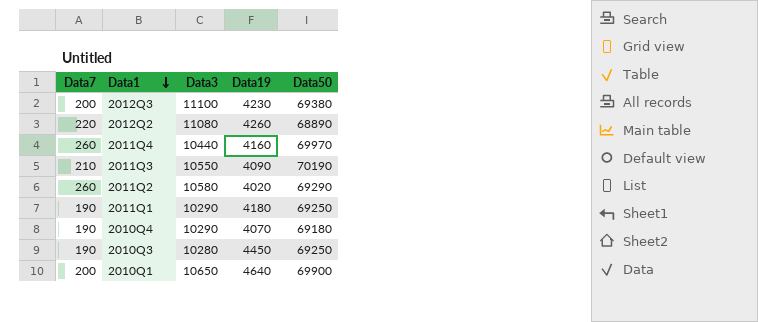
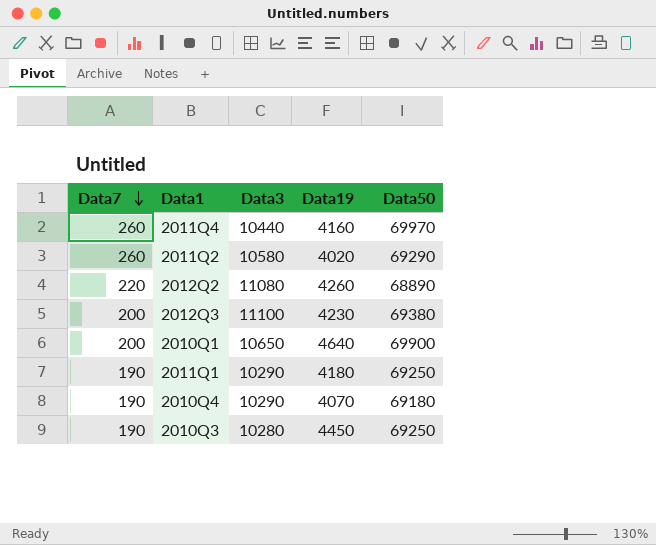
row order: Data1 descending -> Data7 descending
row 2011Q3: 210 | 10550 | 4090 | 70190 -> none

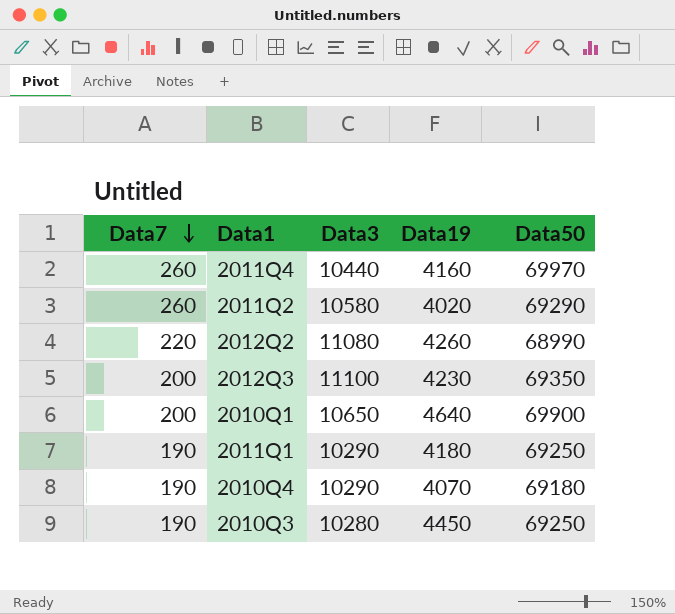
2012Q2 | Data50: 68890 -> 68990
2012Q3 | Data50: 69380 -> 69350

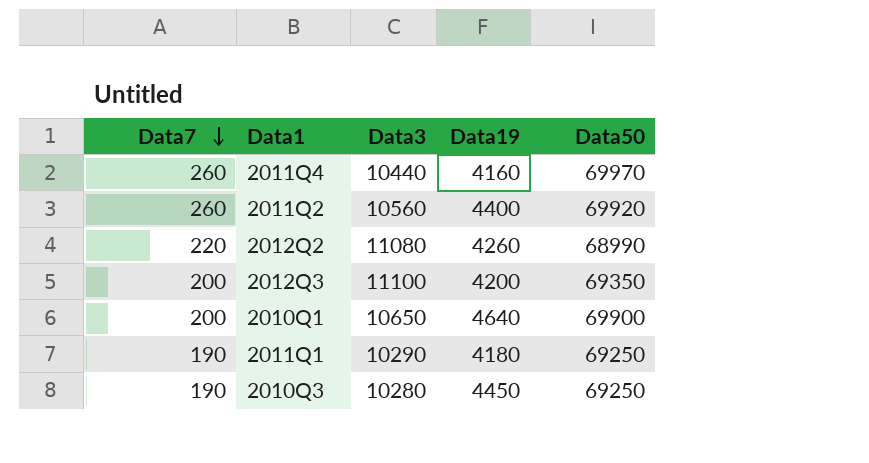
row 2010Q4: 190 | 10290 | 4070 | 69180 -> none
2011Q2 | Data3: 10580 -> 10560
2011Q2 | Data19: 4020 -> 4400
2011Q2 | Data50: 69290 -> 69920
2012Q3 | Data19: 4230 -> 4200

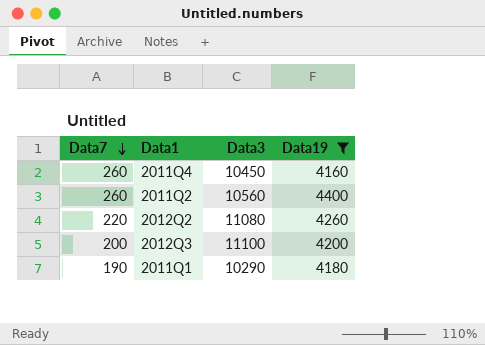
filter: none -> Data19 <= 4400
column Data50 | position: 5 -> none
2011Q4 | Data3: 10440 -> 10450

